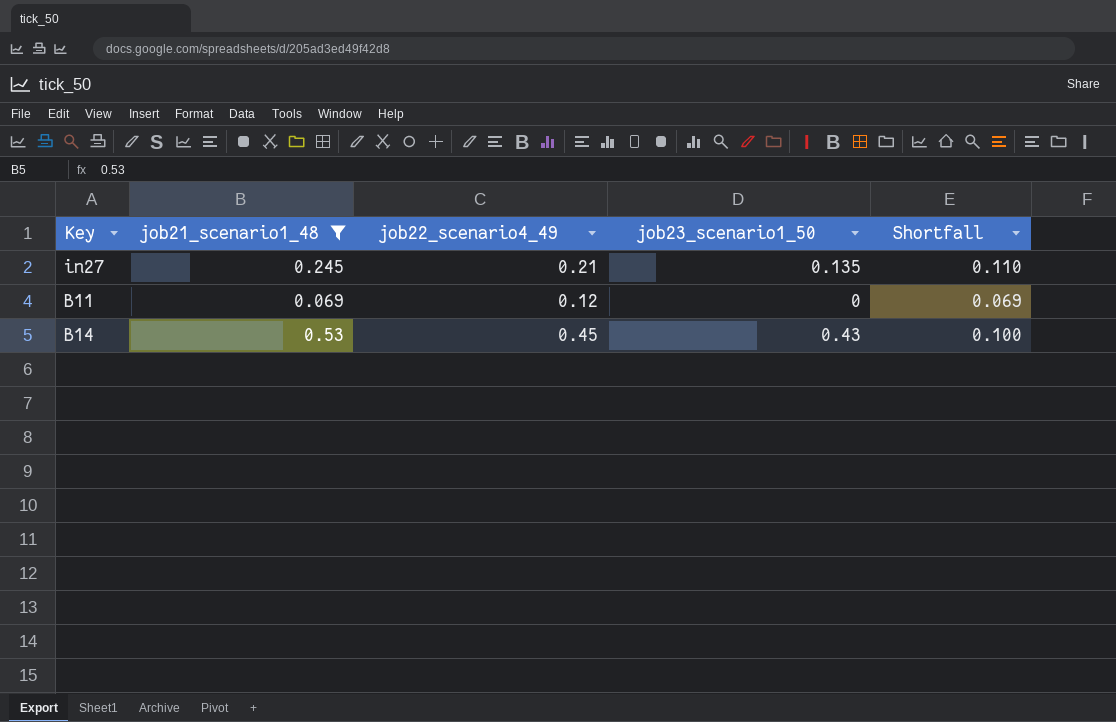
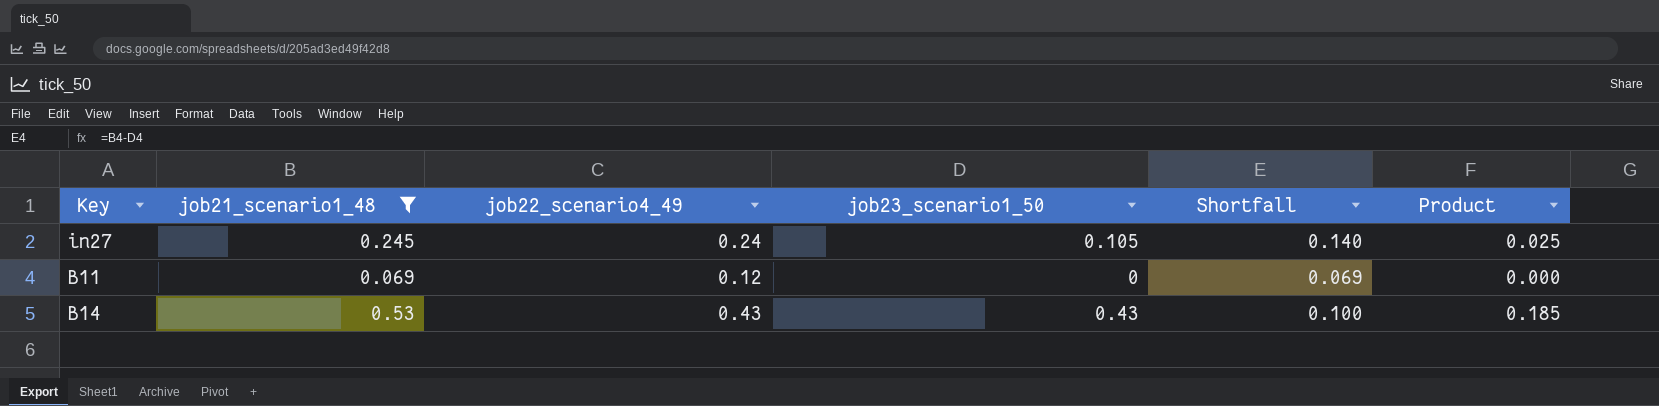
column Product | formula: none -> [job22_scenario4_49] * [job23_scenario1_50]
in27 | job22_scenario4_49: 0.21 -> 0.24
in27 | job23_scenario1_50: 0.135 -> 0.105
in27 | Shortfall: 0.110 -> 0.140
B14 | job22_scenario4_49: 0.45 -> 0.43

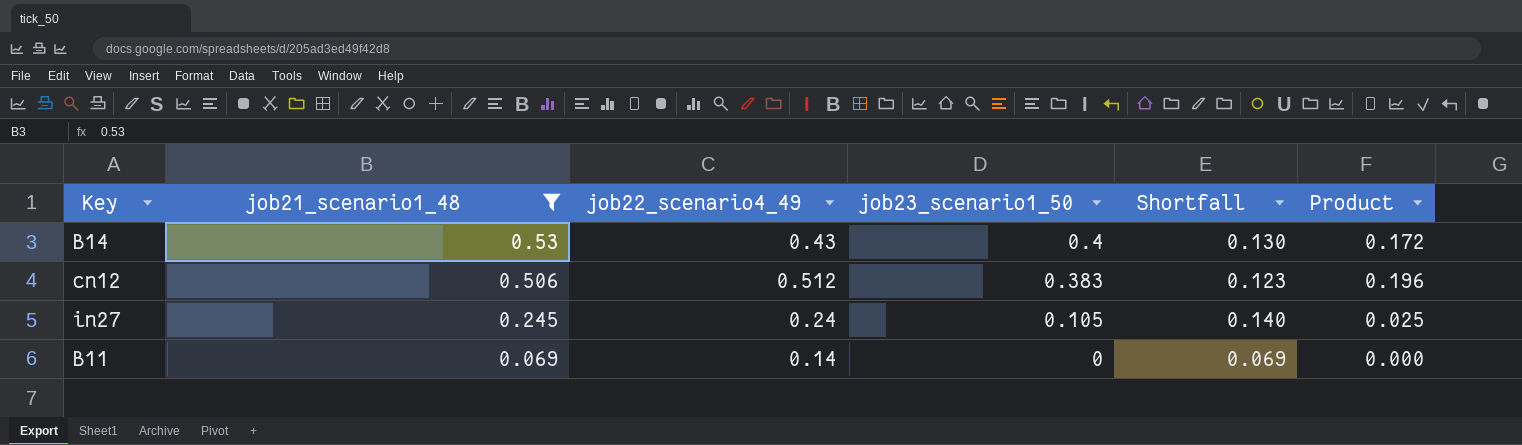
row order: none -> job21_scenario1_48 descending
B14 | job23_scenario1_50: 0.43 -> 0.4
B14 | Shortfall: 0.100 -> 0.130
B14 | Product: 0.185 -> 0.172
row cn12: none -> 0.506 | 0.512 | 0.383 | 0.123 | 0.196
B11 | job22_scenario4_49: 0.12 -> 0.14

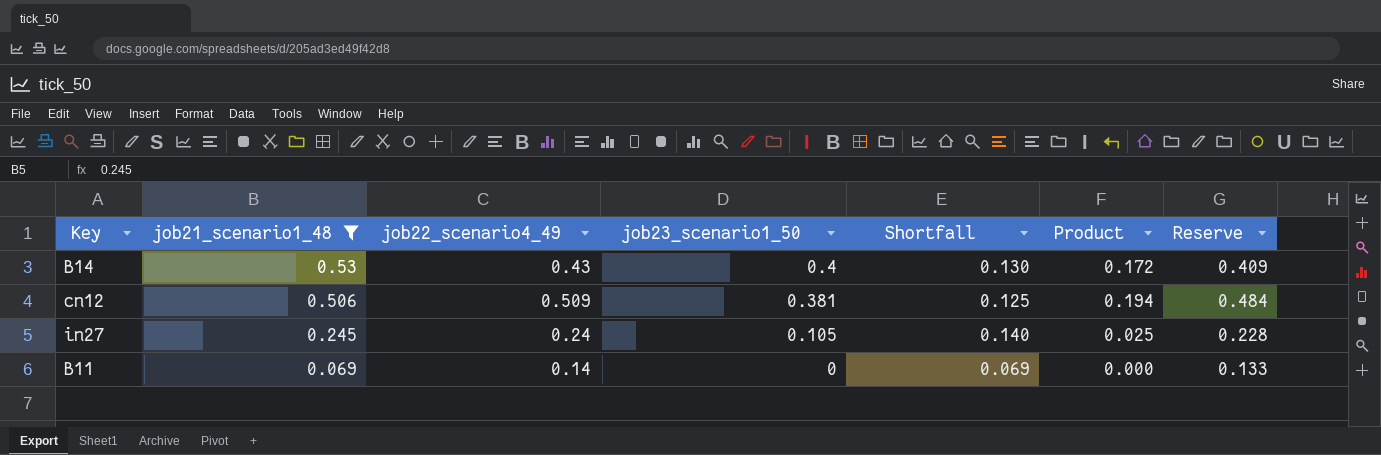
column Reserve | formula: none -> [job22_scenario4_49] * 0.95
cn12 | job22_scenario4_49: 0.512 -> 0.509
cn12 | job23_scenario1_50: 0.383 -> 0.381
cn12 | Shortfall: 0.123 -> 0.125
cn12 | Product: 0.196 -> 0.194

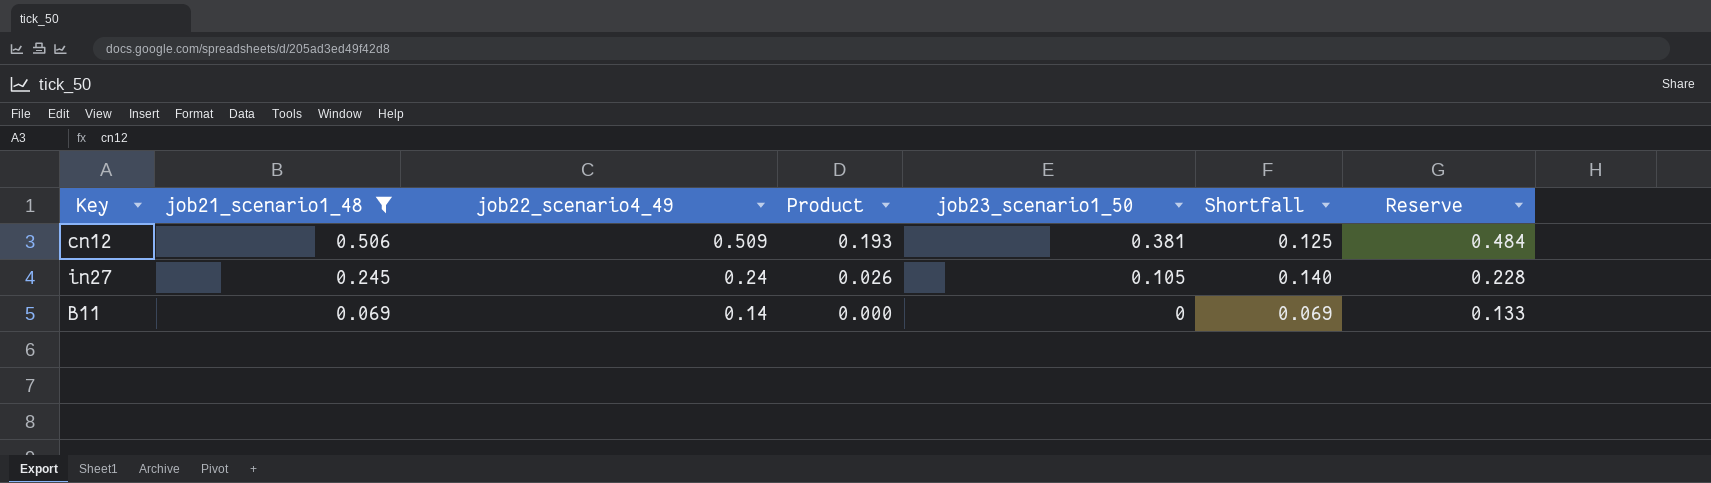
column Product | formula: [job22_scenario4_49] * [job23_scenario1_50] -> [job21_scenario1_48] * [job23_scenario1_50]
column Product | position: 6 -> 4
row B14: 0.53 | 0.43 | 0.4 | 0.130 | 0.172 | 0.409 -> none

